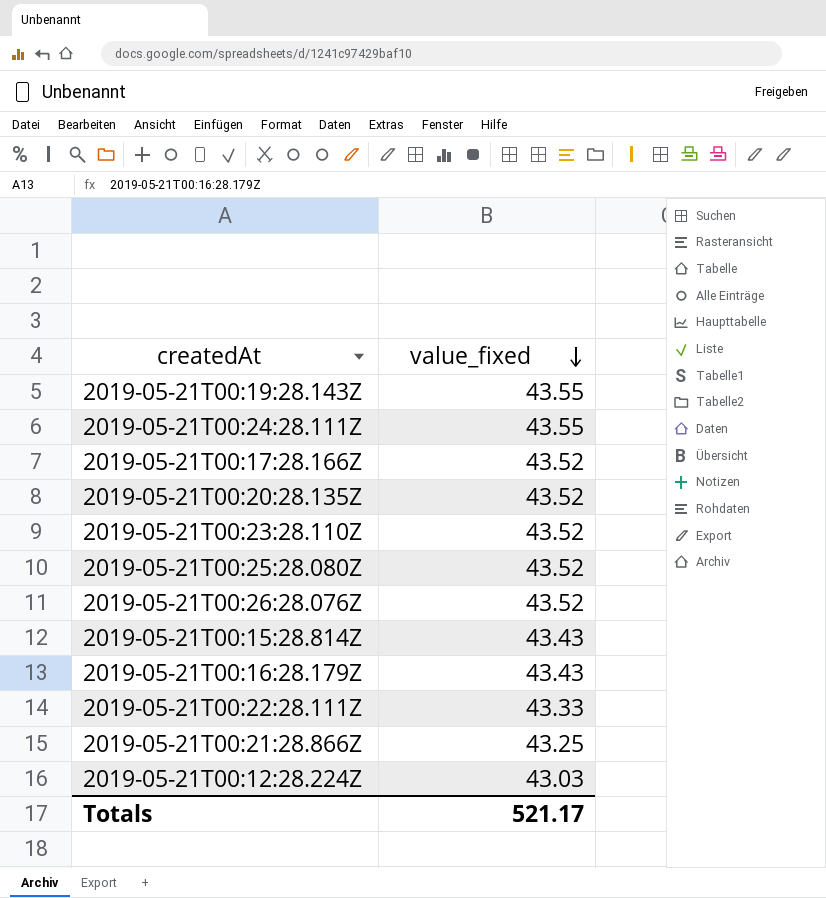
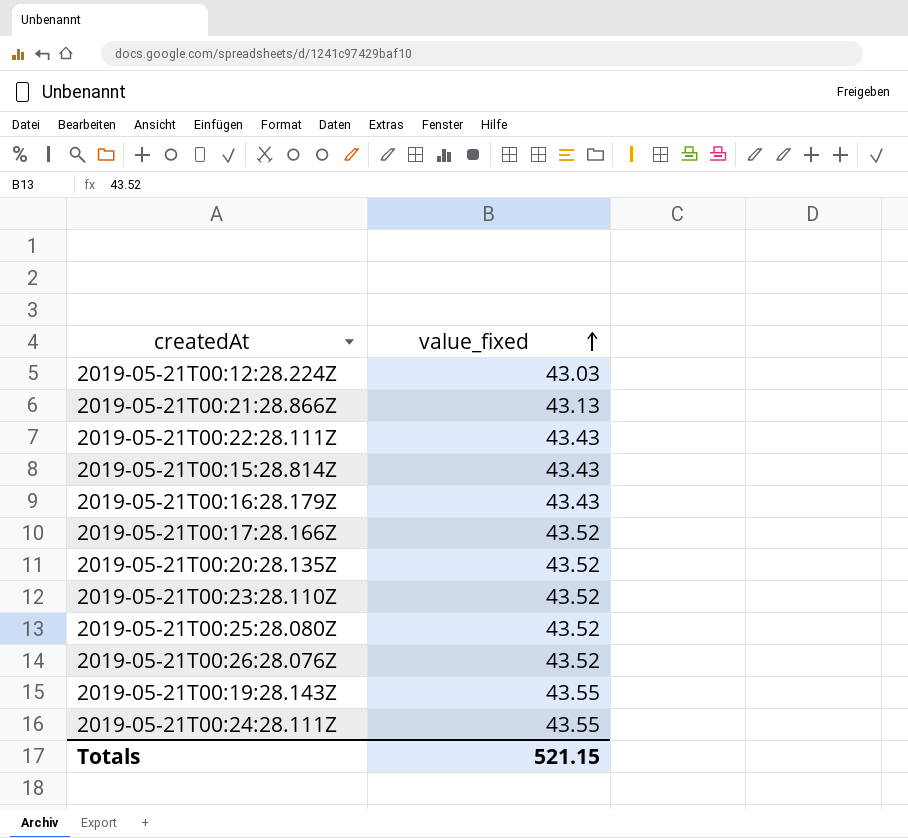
row order: value_fixed descending -> value_fixed ascending
2019-05-21T00:21:28.866Z | value_fixed: 43.25 -> 43.13
2019-05-21T00:22:28.111Z | value_fixed: 43.33 -> 43.43
Totals | value_fixed: 521.17 -> 521.15

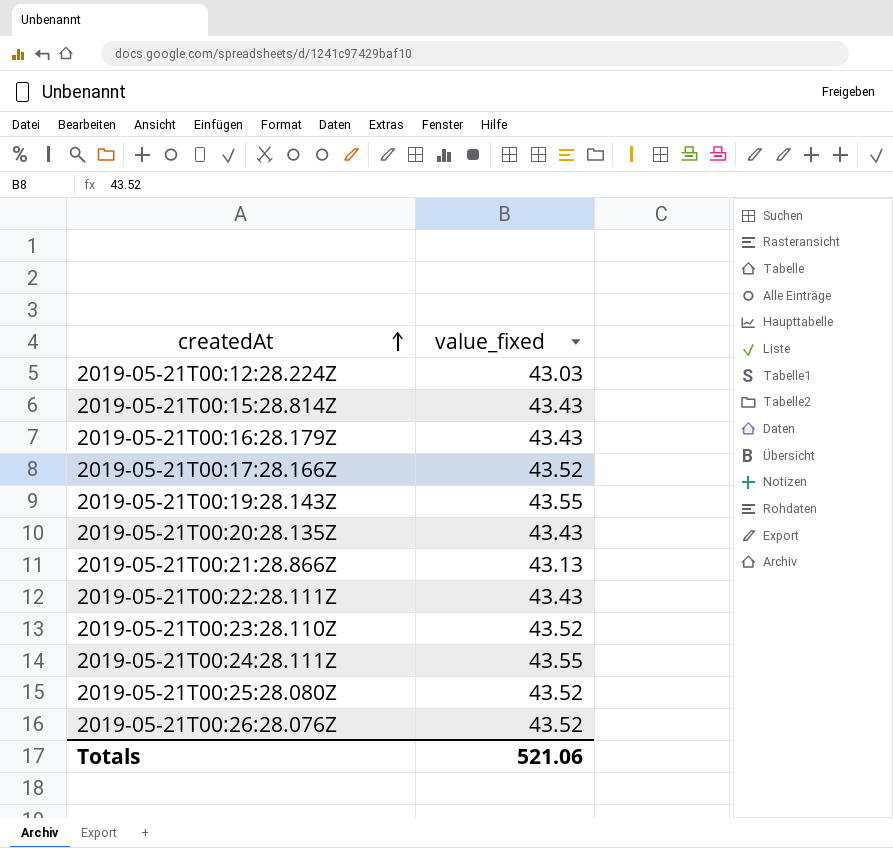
row order: value_fixed ascending -> createdAt ascending
2019-05-21T00:20:28.135Z | value_fixed: 43.52 -> 43.43
Totals | value_fixed: 521.15 -> 521.06

